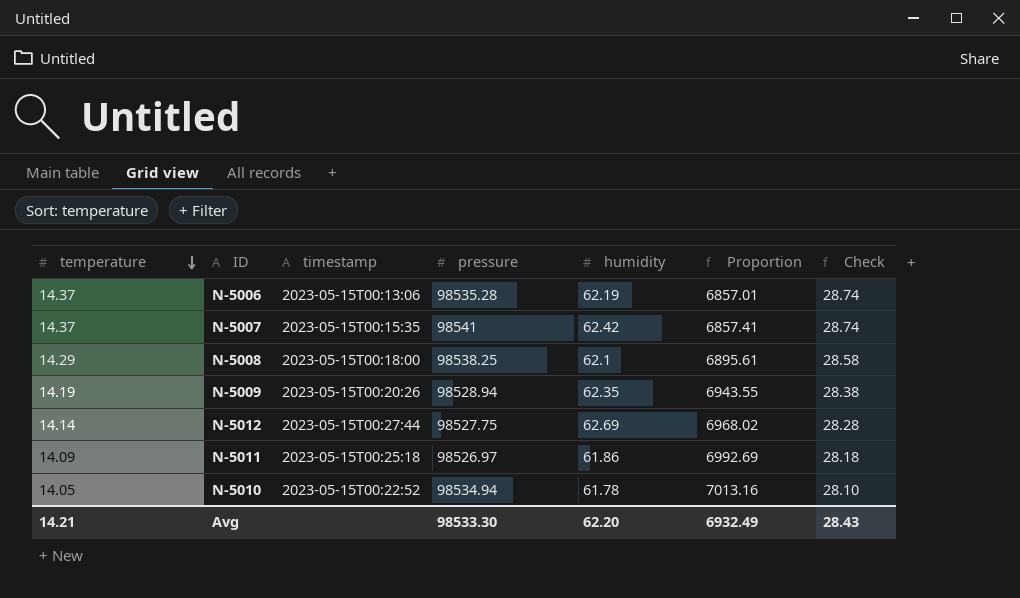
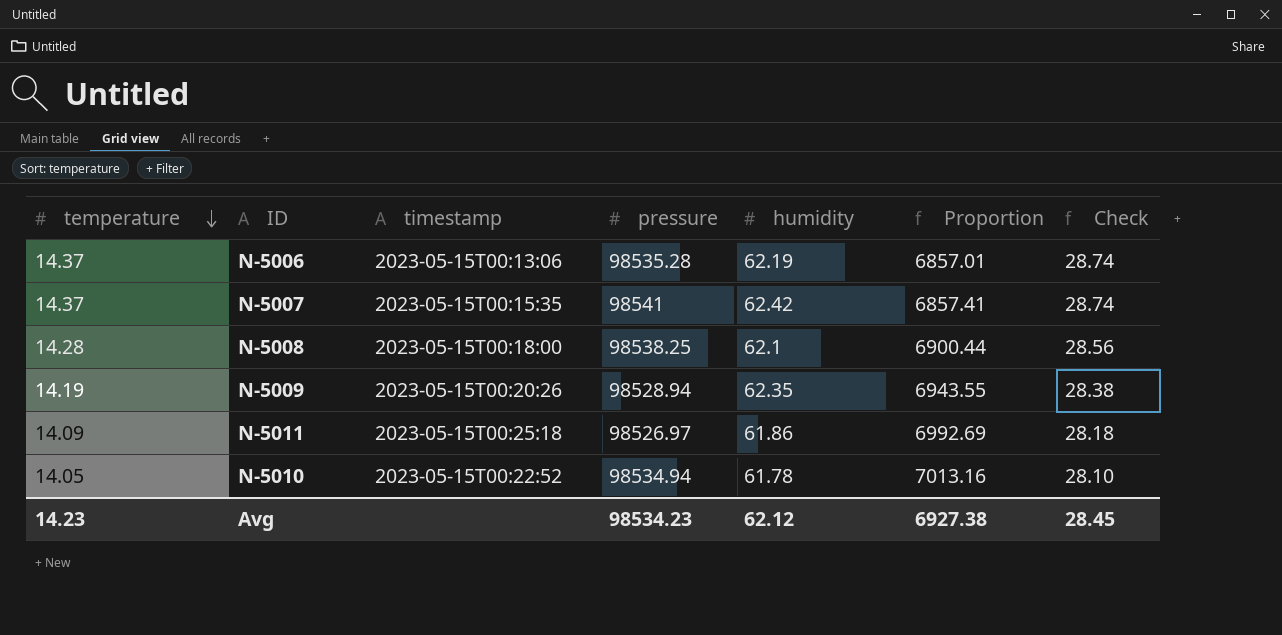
row N-5012: 14.14 | 2023-05-15T00:27:44 | 98527.75 | 62.69 | 6968.02 | 28.28 -> none
N-5008 | temperature: 14.29 -> 14.28
N-5008 | Proportion: 6895.61 -> 6900.44
N-5008 | Check: 28.58 -> 28.56
Avg | temperature: 14.21 -> 14.23
Avg | pressure: 98533.30 -> 98534.23
Avg | humidity: 62.20 -> 62.12
Avg | Proportion: 6932.49 -> 6927.38
Avg | Check: 28.43 -> 28.45

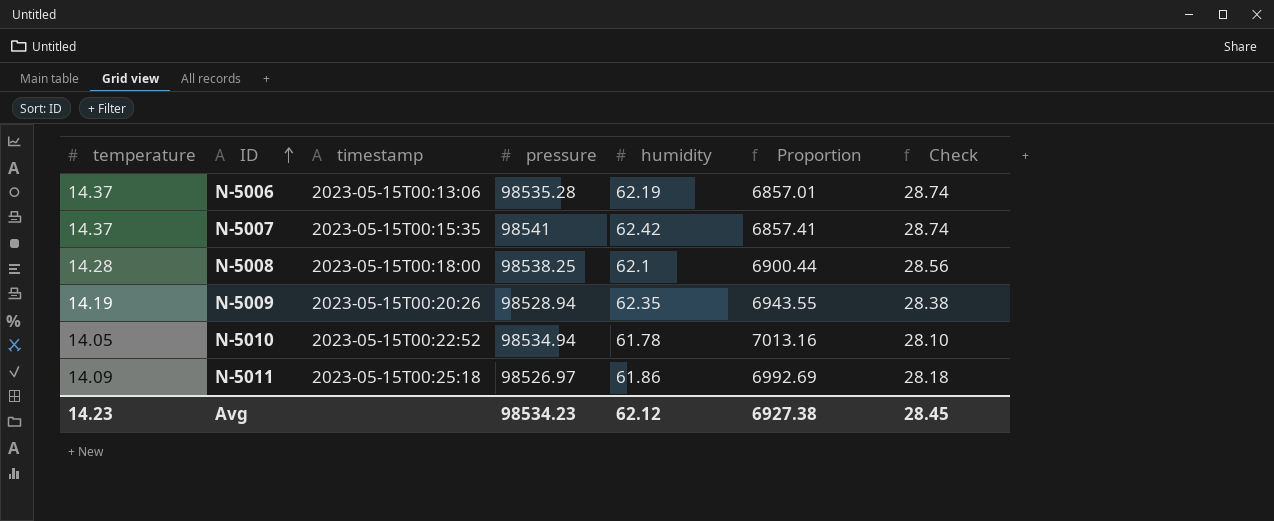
row order: temperature descending -> ID ascending

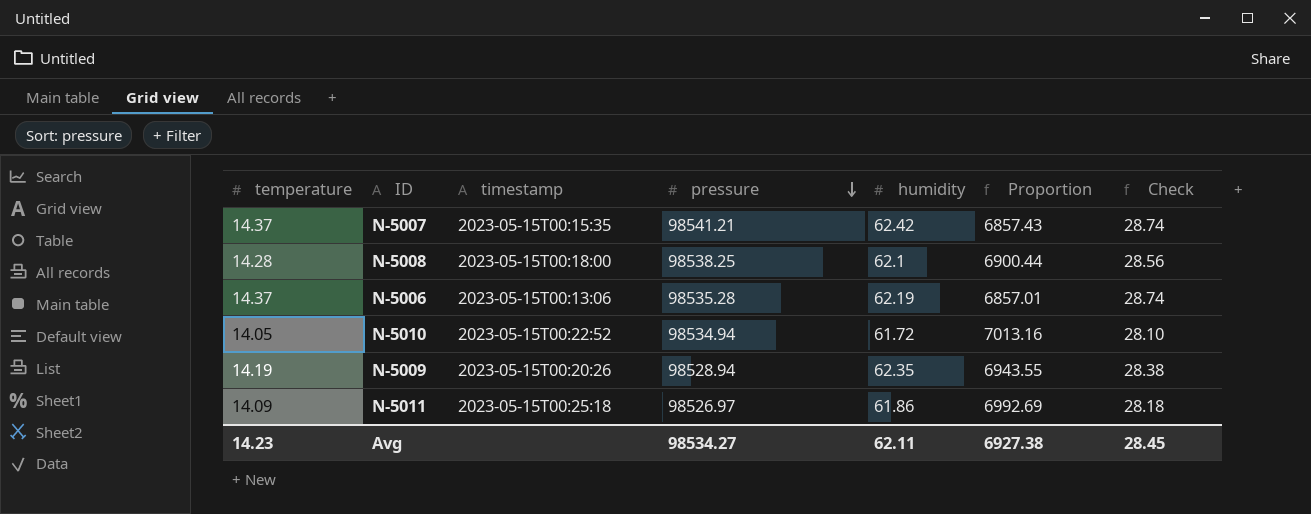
row order: ID ascending -> pressure descending
N-5007 | pressure: 98541 -> 98541.21
N-5007 | Proportion: 6857.41 -> 6857.43
N-5010 | humidity: 61.78 -> 61.72
Avg | pressure: 98534.23 -> 98534.27
Avg | humidity: 62.12 -> 62.11

